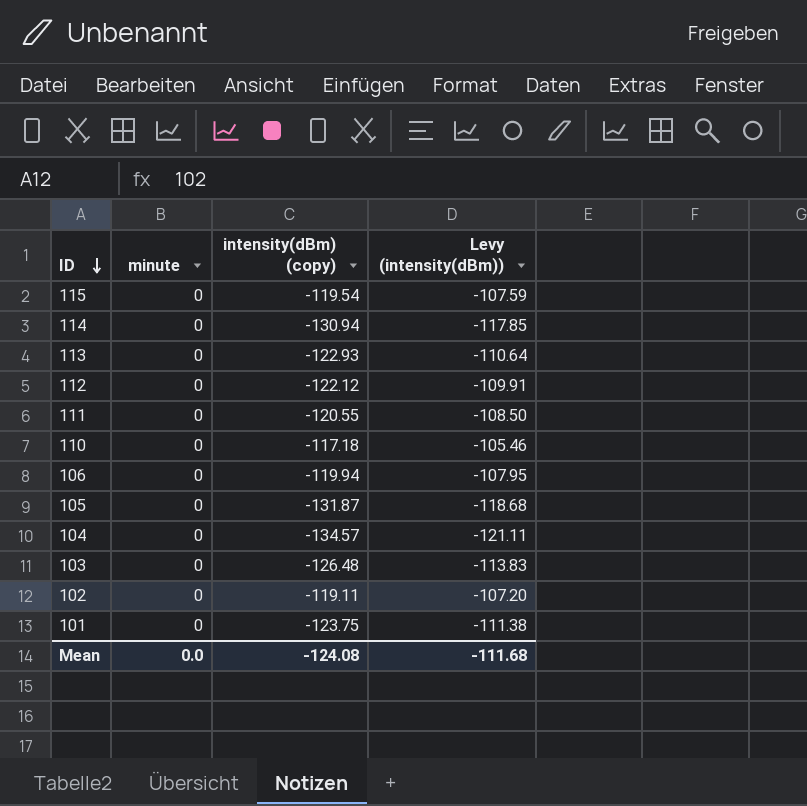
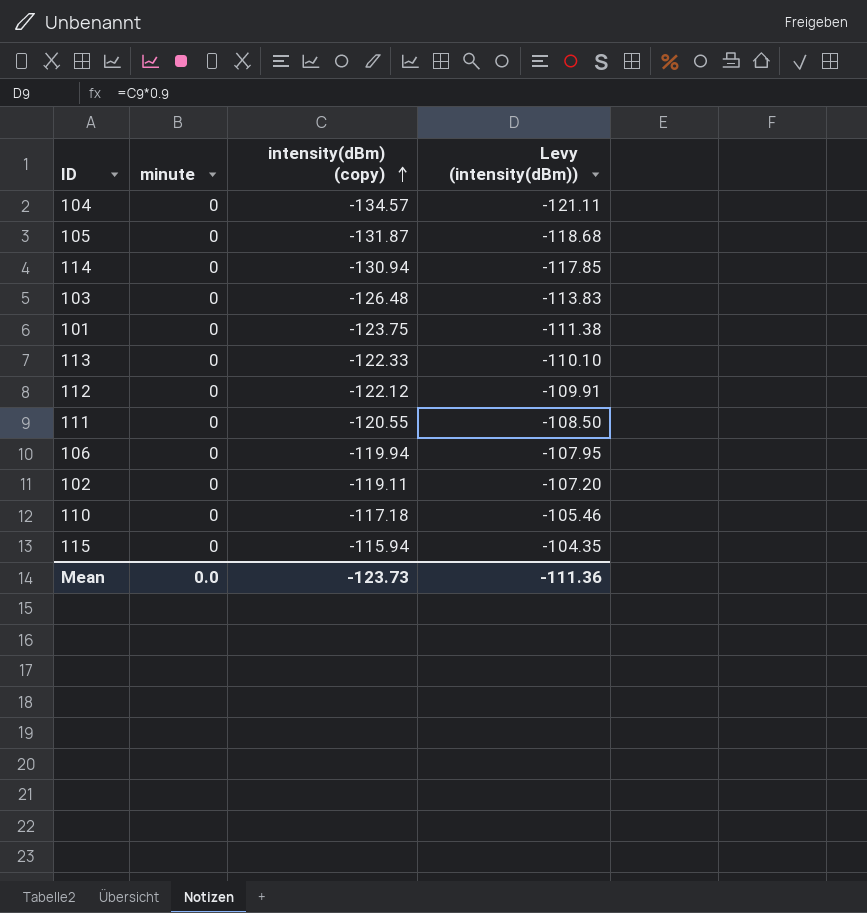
row order: ID descending -> intensity(dBm) (copy) ascending
113 | intensity(dBm) (copy): -122.93 -> -122.33
113 | Levy (intensity(dBm)): -110.64 -> -110.10
115 | intensity(dBm) (copy): -119.54 -> -115.94
115 | Levy (intensity(dBm)): -107.59 -> -104.35
Mean | intensity(dBm) (copy): -124.08 -> -123.73
Mean | Levy (intensity(dBm)): -111.68 -> -111.36

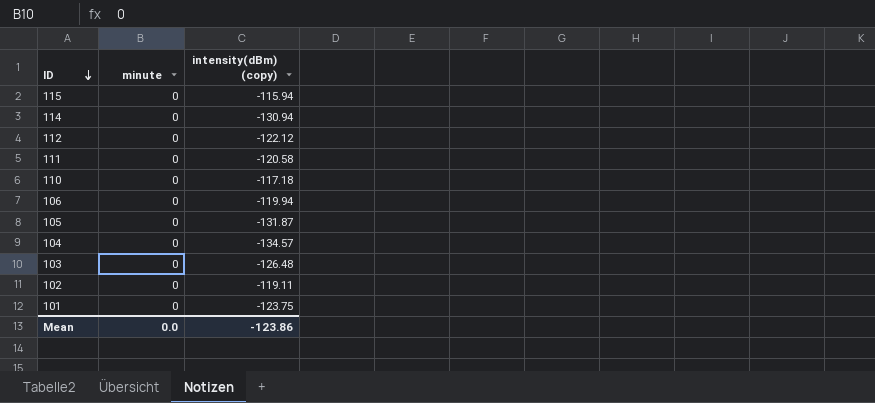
row order: intensity(dBm) (copy) ascending -> ID descending
column Levy (intensity(dBm)) | formula: [intensity(dBm) (copy)] * 0.9 -> none
row 113: 0 | -122.33 | -110.10 -> none
111 | intensity(dBm) (copy): -120.55 -> -120.58
Mean | intensity(dBm) (copy): -123.73 -> -123.86

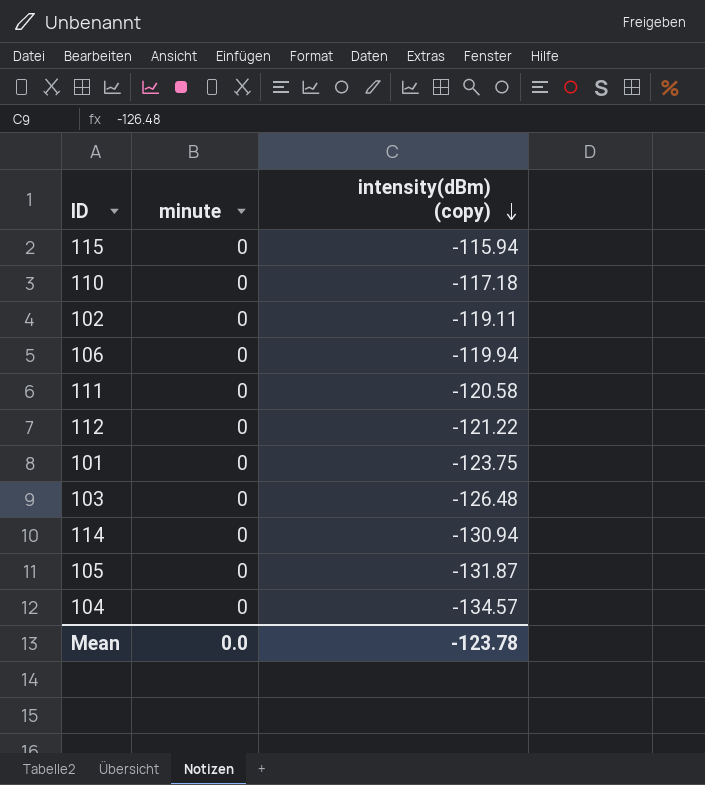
row order: ID descending -> intensity(dBm) (copy) descending
112 | intensity(dBm) (copy): -122.12 -> -121.22
Mean | intensity(dBm) (copy): -123.86 -> -123.78

